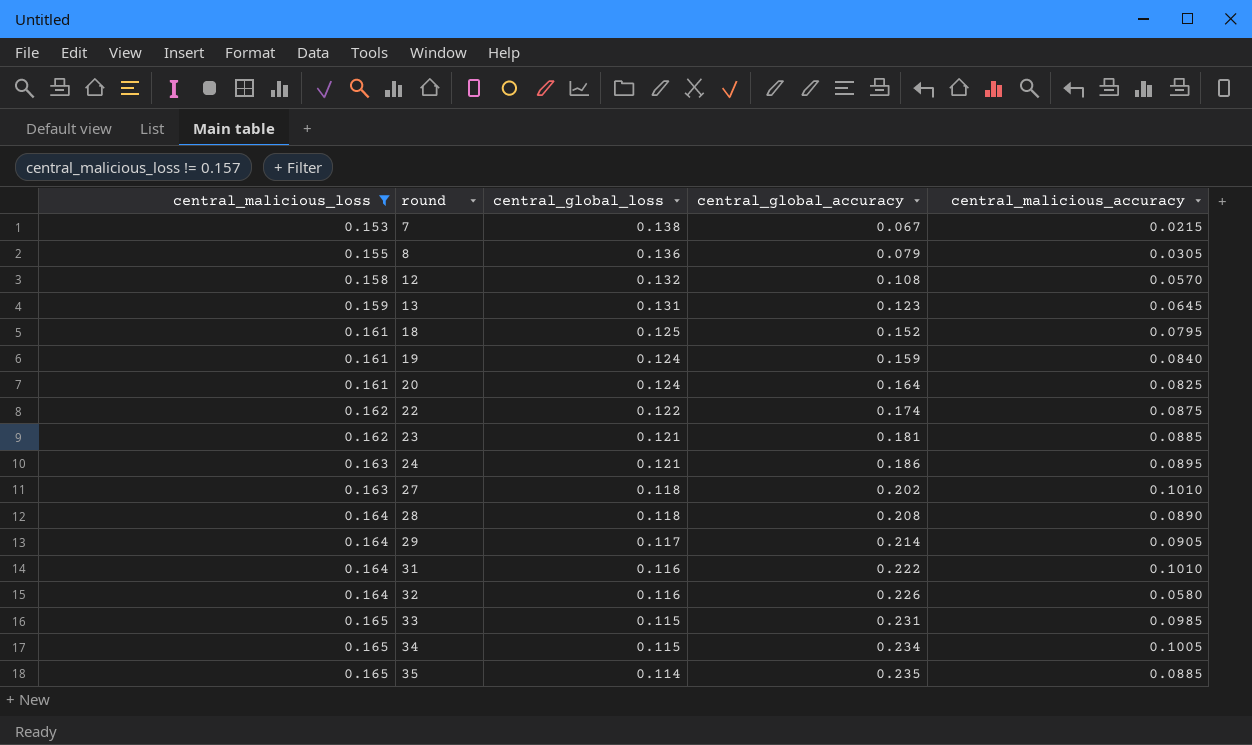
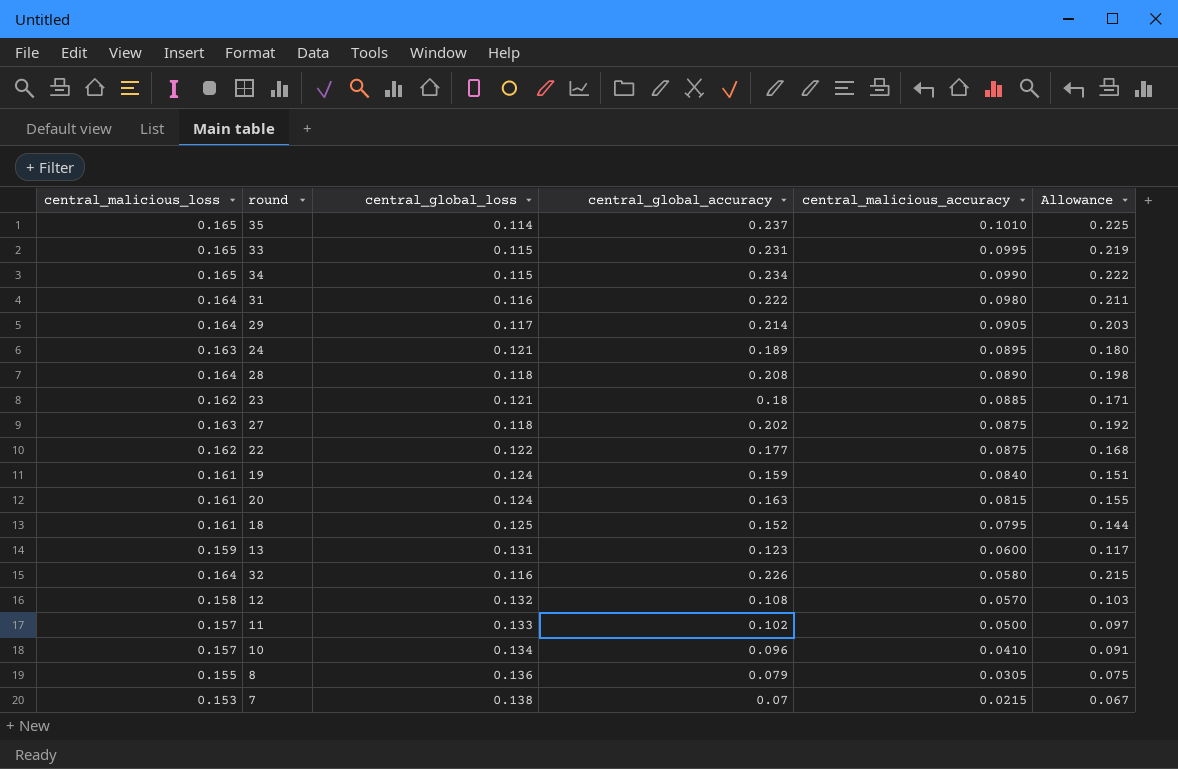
filter: central_malicious_loss != 0.157 -> none
row order: central_malicious_loss ascending -> central_malicious_accuracy descending
column Allowance | formula: none -> [central_global_accuracy] * 0.95
35 | central_global_accuracy: 0.235 -> 0.237
35 | central_malicious_accuracy: 0.0885 -> 0.1010
33 | central_malicious_accuracy: 0.0985 -> 0.0995
34 | central_malicious_accuracy: 0.1005 -> 0.0990
31 | central_malicious_accuracy: 0.1010 -> 0.0980
24 | central_global_accuracy: 0.186 -> 0.189
23 | central_global_accuracy: 0.181 -> 0.18
27 | central_malicious_accuracy: 0.1010 -> 0.0875
22 | central_global_accuracy: 0.174 -> 0.177
20 | central_global_accuracy: 0.164 -> 0.163
20 | central_malicious_accuracy: 0.0825 -> 0.0815
13 | central_malicious_accuracy: 0.0645 -> 0.0600
7 | central_global_accuracy: 0.067 -> 0.07

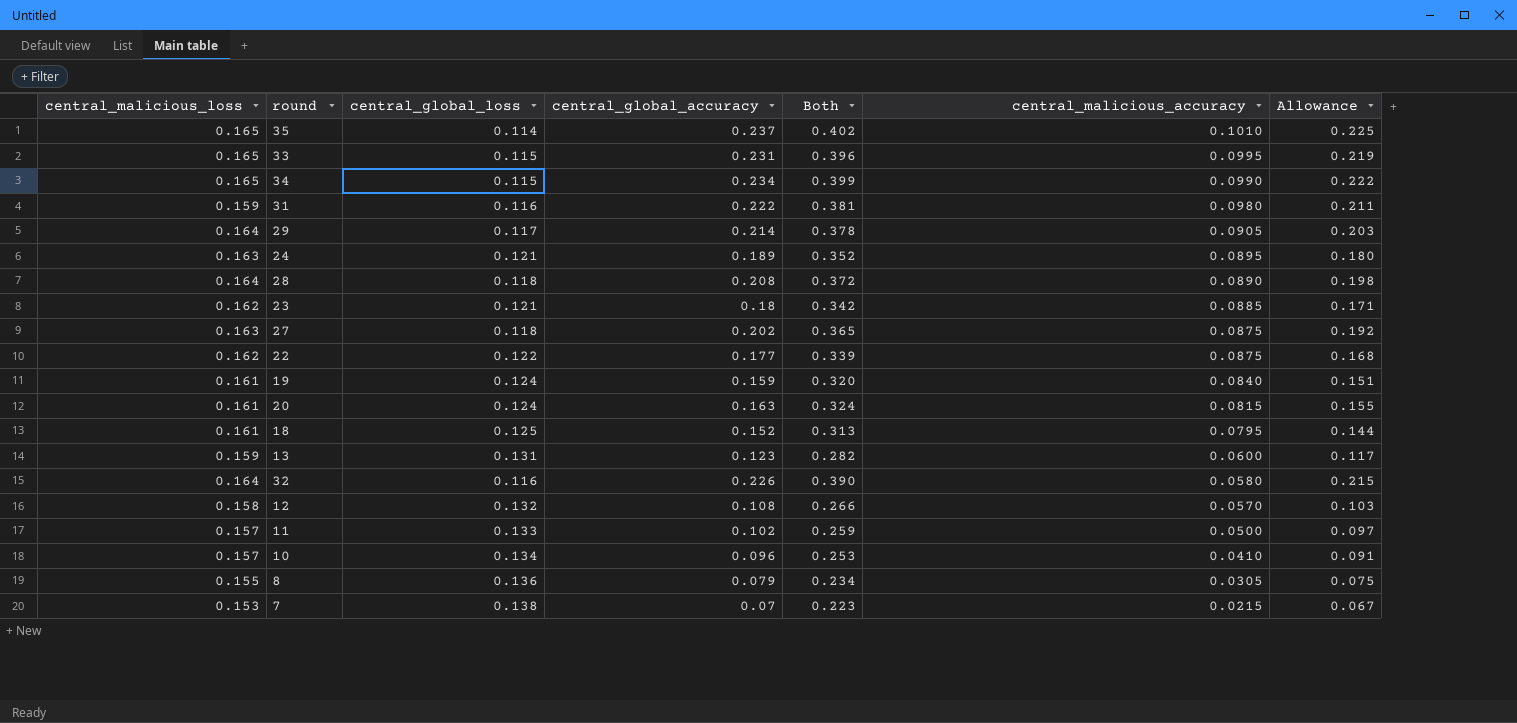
column Both | formula: none -> [central_malicious_loss] + [central_global_accuracy]
31 | central_malicious_loss: 0.164 -> 0.159

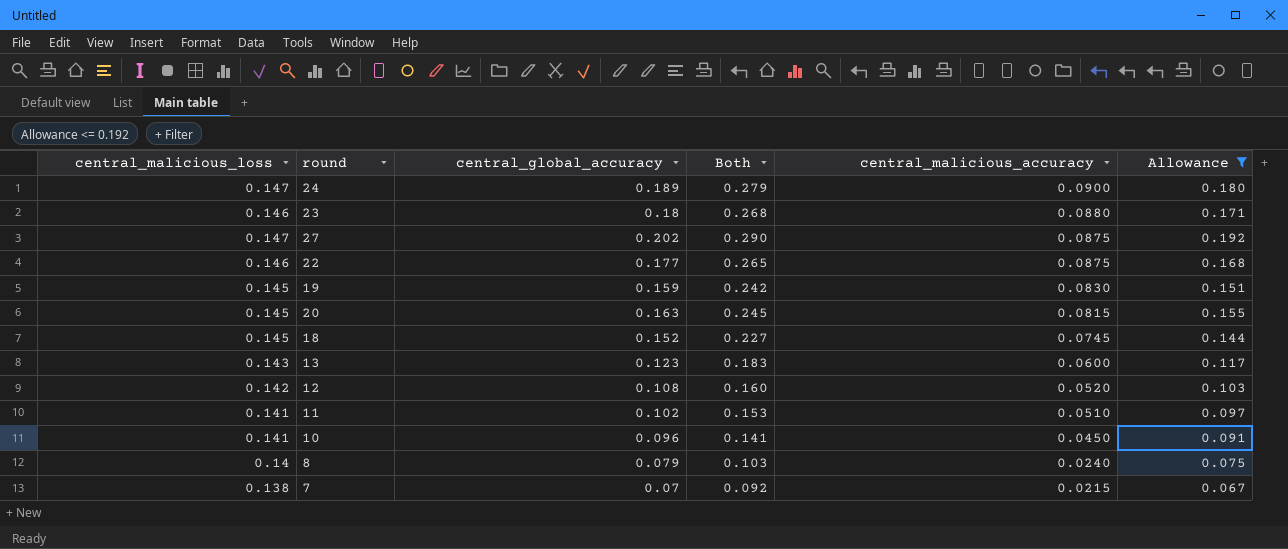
filter: none -> Allowance <= 0.192
column central_global_loss | position: 3 -> none
column Both | formula: [central_malicious_loss] + [central_global_accuracy] -> [central_global_accuracy] + [central_malicious_accuracy]
24 | central_malicious_loss: 0.163 -> 0.147
24 | central_malicious_accuracy: 0.0895 -> 0.0900
23 | central_malicious_loss: 0.162 -> 0.146
23 | central_malicious_accuracy: 0.0885 -> 0.0880
27 | central_malicious_loss: 0.163 -> 0.147
22 | central_malicious_loss: 0.162 -> 0.146
19 | central_malicious_loss: 0.161 -> 0.145
19 | central_malicious_accuracy: 0.0840 -> 0.0830
20 | central_malicious_loss: 0.161 -> 0.145
18 | central_malicious_loss: 0.161 -> 0.145
18 | central_malicious_accuracy: 0.0795 -> 0.0745
13 | central_malicious_loss: 0.159 -> 0.143
12 | central_malicious_loss: 0.158 -> 0.142
12 | central_malicious_accuracy: 0.0570 -> 0.0520
11 | central_malicious_loss: 0.157 -> 0.141
11 | central_malicious_accuracy: 0.0500 -> 0.0510
10 | central_malicious_loss: 0.157 -> 0.141
10 | central_malicious_accuracy: 0.0410 -> 0.0450
8 | central_malicious_loss: 0.155 -> 0.14
8 | central_malicious_accuracy: 0.0305 -> 0.0240
7 | central_malicious_loss: 0.153 -> 0.138

